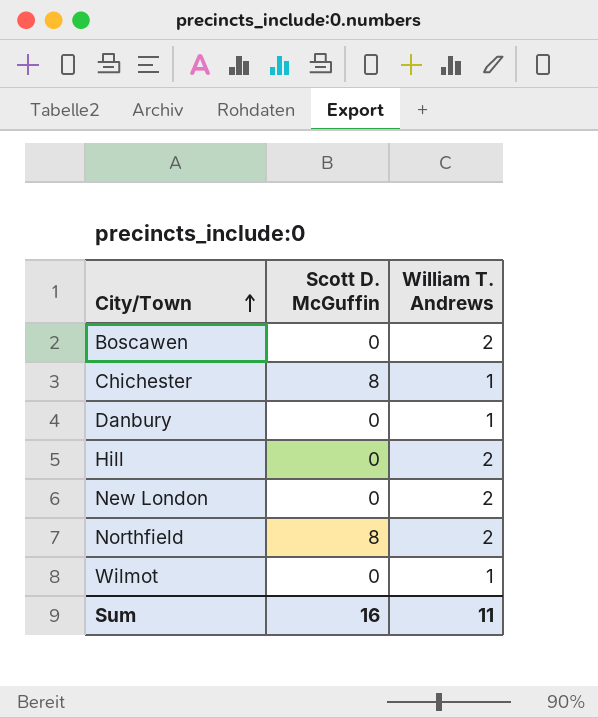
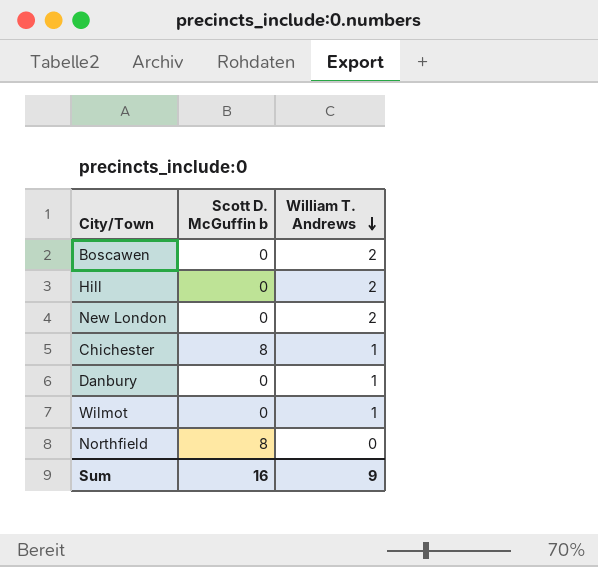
row order: City/Town ascending -> William T. Andrews descending
column name: Scott D. McGuffin -> Scott D. McGuffin b
Northfield | William T. Andrews: 2 -> 0
Sum | William T. Andrews: 11 -> 9

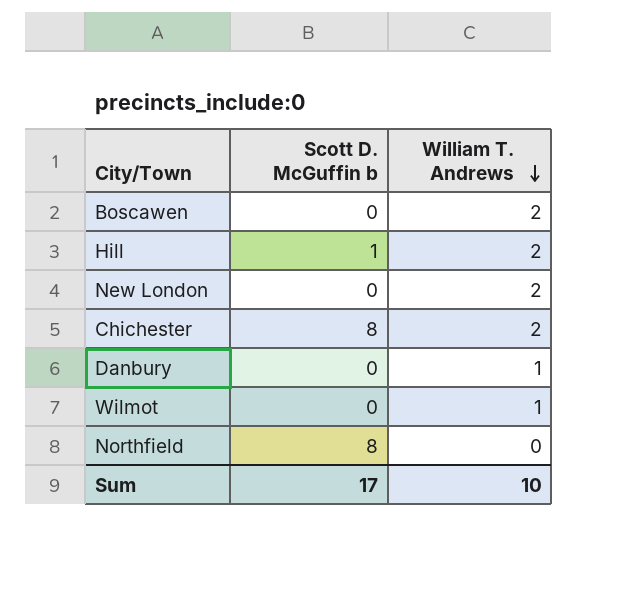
Hill | Scott D. McGuffin b: 0 -> 1
Chichester | William T. Andrews: 1 -> 2
Sum | Scott D. McGuffin b: 16 -> 17
Sum | William T. Andrews: 9 -> 10

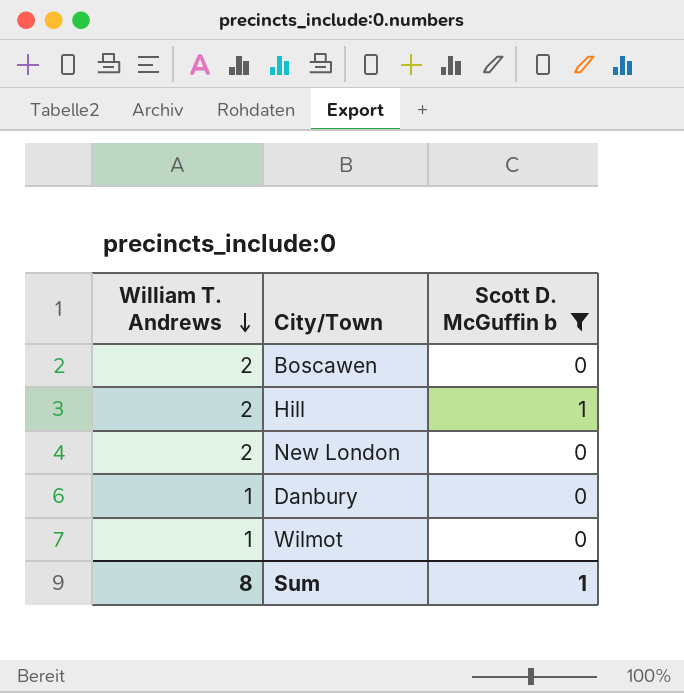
filter: none -> Scott D. McGuffin b != 8
column William T. Andrews | position: 3 -> 1
Sum | William T. Andrews: 10 -> 8
Sum | Scott D. McGuffin b: 17 -> 1

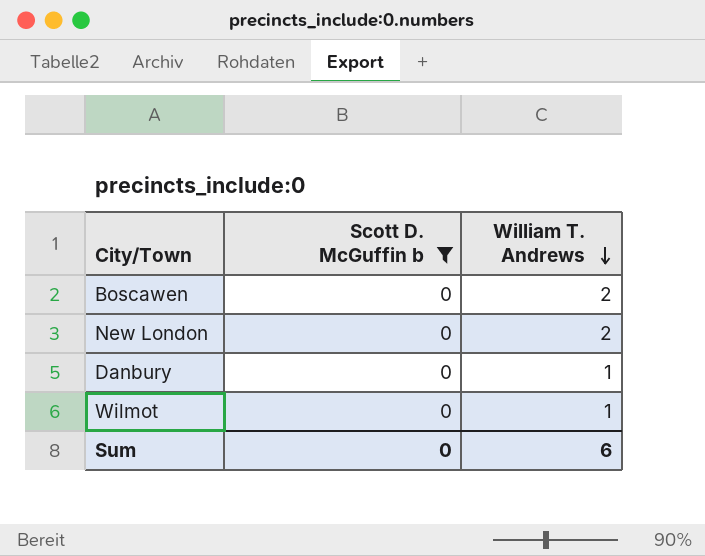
column William T. Andrews | position: 1 -> 3
row Hill: 2 | 1 -> none
Sum | Scott D. McGuffin b: 1 -> 0
Sum | William T. Andrews: 8 -> 6

